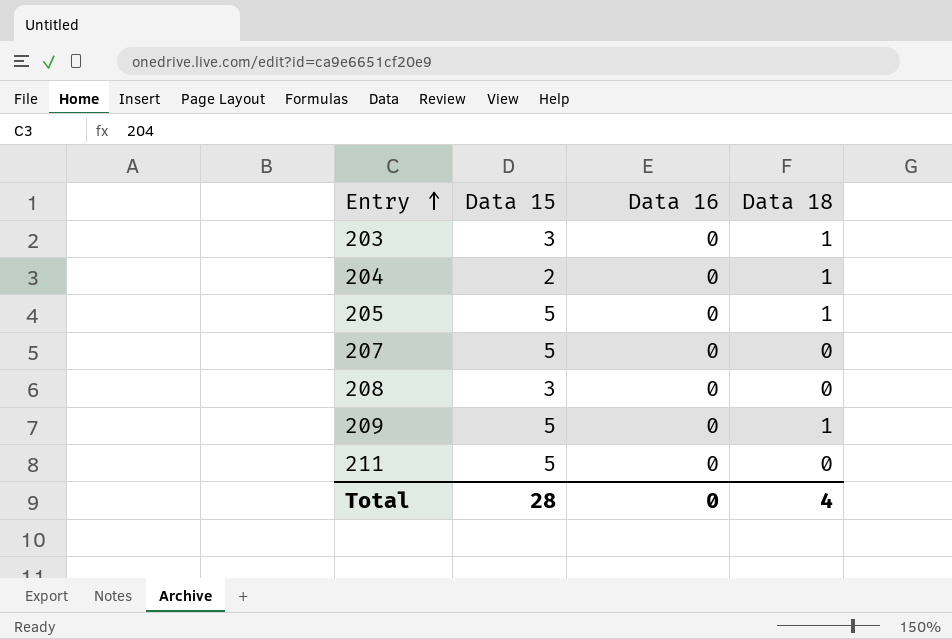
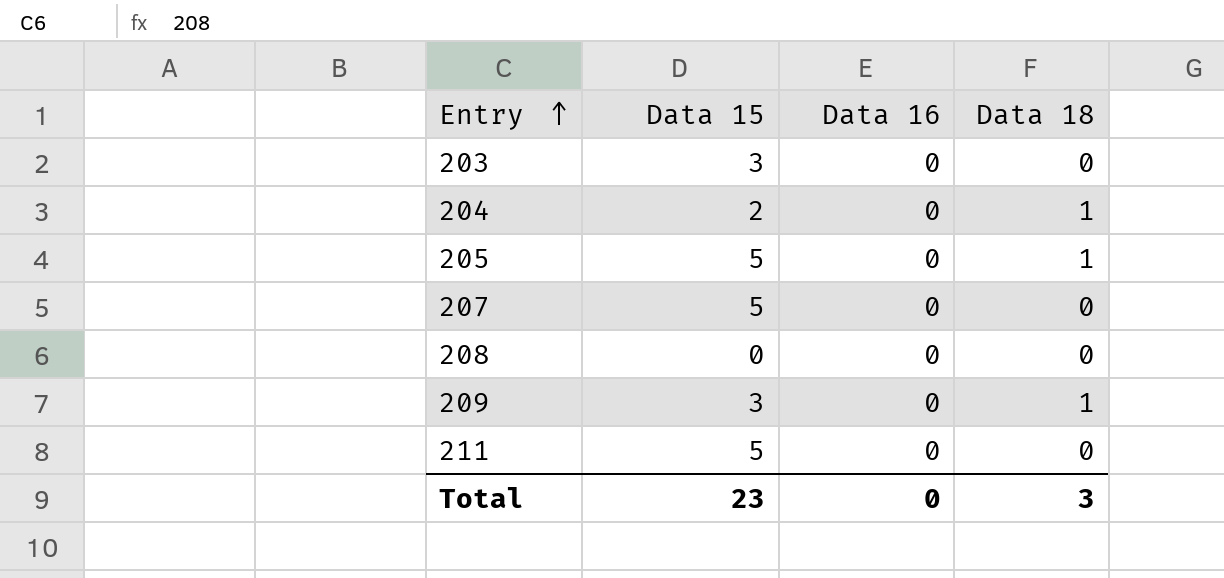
203 | Data 18: 1 -> 0
208 | Data 15: 3 -> 0
209 | Data 15: 5 -> 3
Total | Data 15: 28 -> 23
Total | Data 18: 4 -> 3

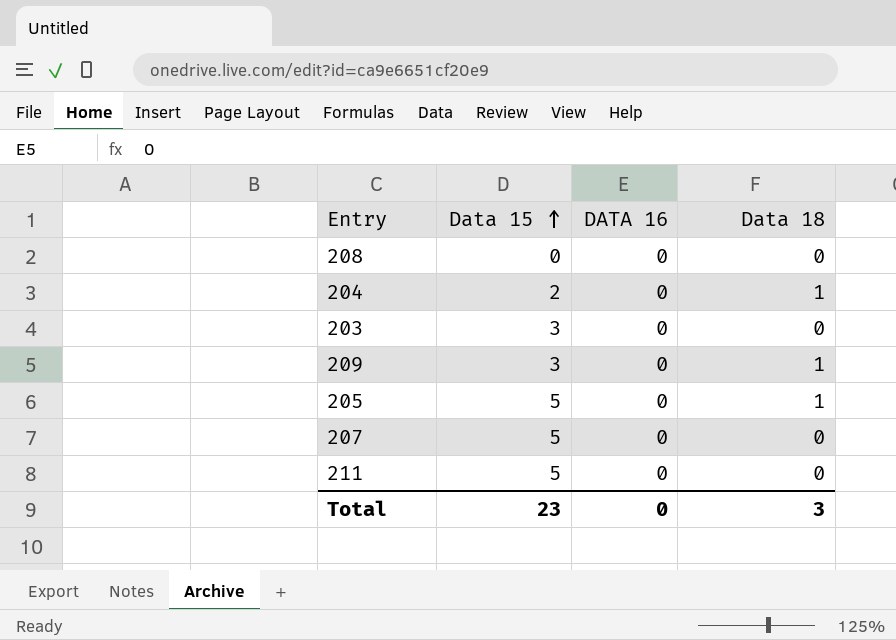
row order: Entry ascending -> Data 15 ascending
column name: Data 16 -> DATA 16

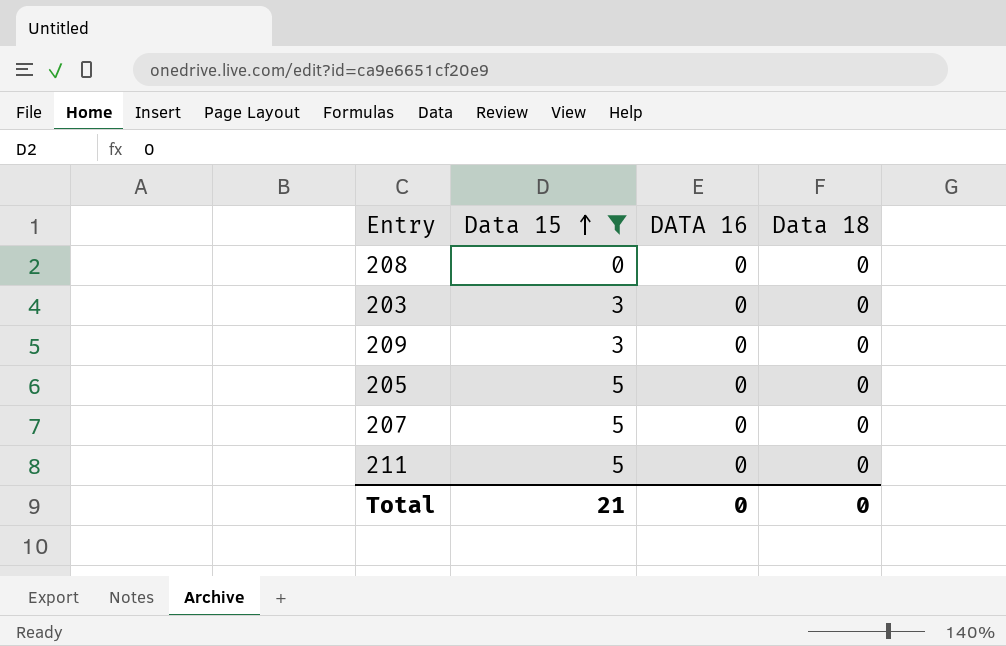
filter: none -> Data 15 != 2
209 | Data 18: 1 -> 0
205 | Data 18: 1 -> 0
Total | Data 15: 23 -> 21
Total | Data 18: 3 -> 0

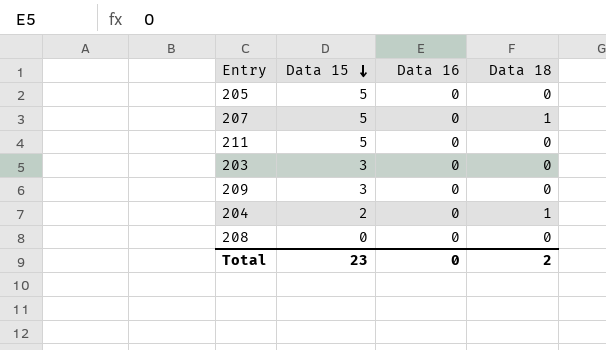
filter: Data 15 != 2 -> none
row order: Data 15 ascending -> Data 15 descending
column name: DATA 16 -> Data 16
207 | Data 18: 0 -> 1
Total | Data 15: 21 -> 23
Total | Data 18: 0 -> 2

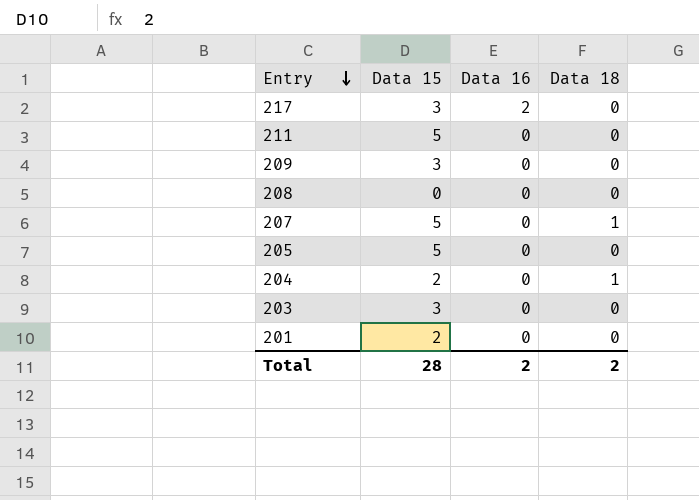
row order: Data 15 descending -> Entry descending
row 217: none -> 3 | 2 | 0
row 201: none -> 2 | 0 | 0
Total | Data 15: 23 -> 28
Total | Data 16: 0 -> 2

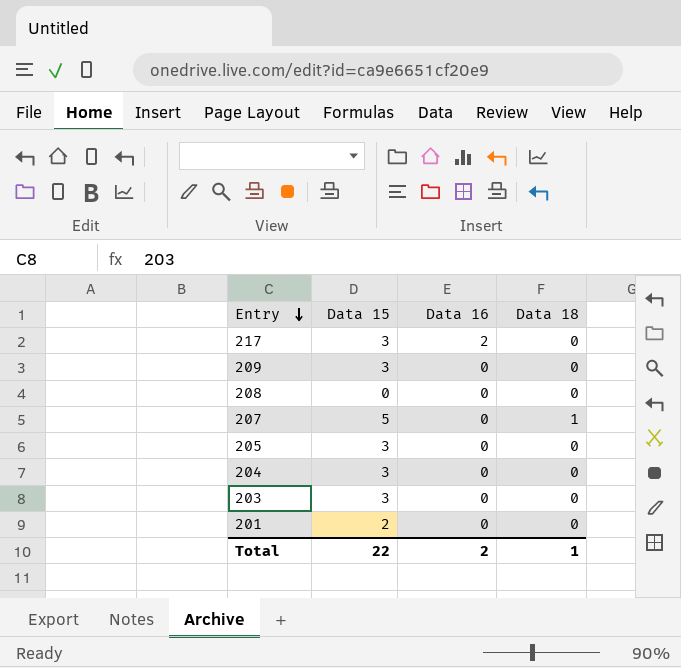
row 211: 5 | 0 | 0 -> none
205 | Data 15: 5 -> 3
204 | Data 15: 2 -> 3
204 | Data 18: 1 -> 0
Total | Data 15: 28 -> 22
Total | Data 18: 2 -> 1

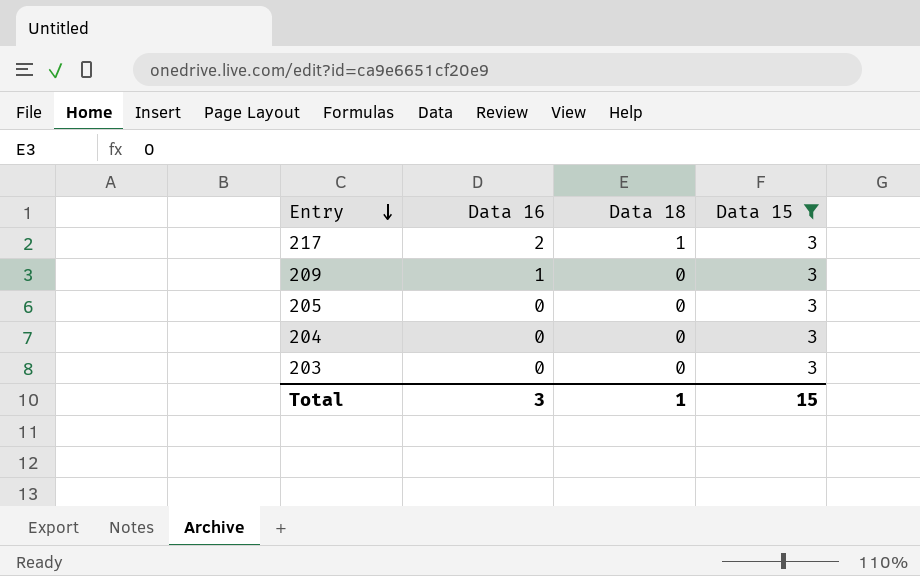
filter: none -> Data 15 = 3
column Data 15 | position: 2 -> 4
217 | Data 18: 0 -> 1
209 | Data 16: 0 -> 1
Total | Data 16: 2 -> 3
Total | Data 15: 22 -> 15

